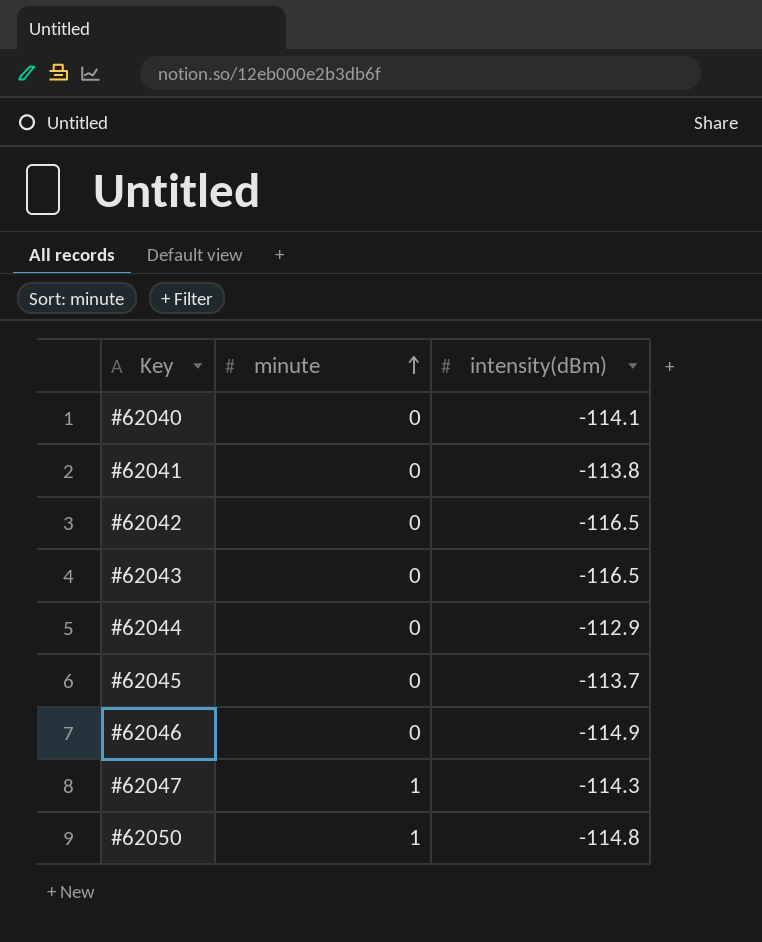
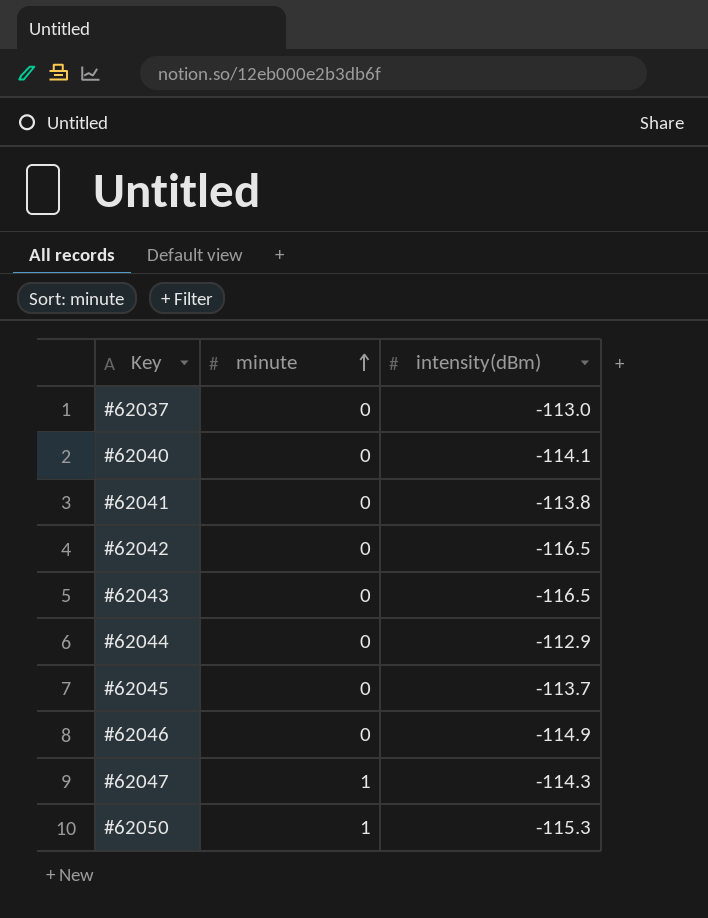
row #62037: none -> 0 | -113.0
#62050 | intensity(dBm): -114.8 -> -115.3

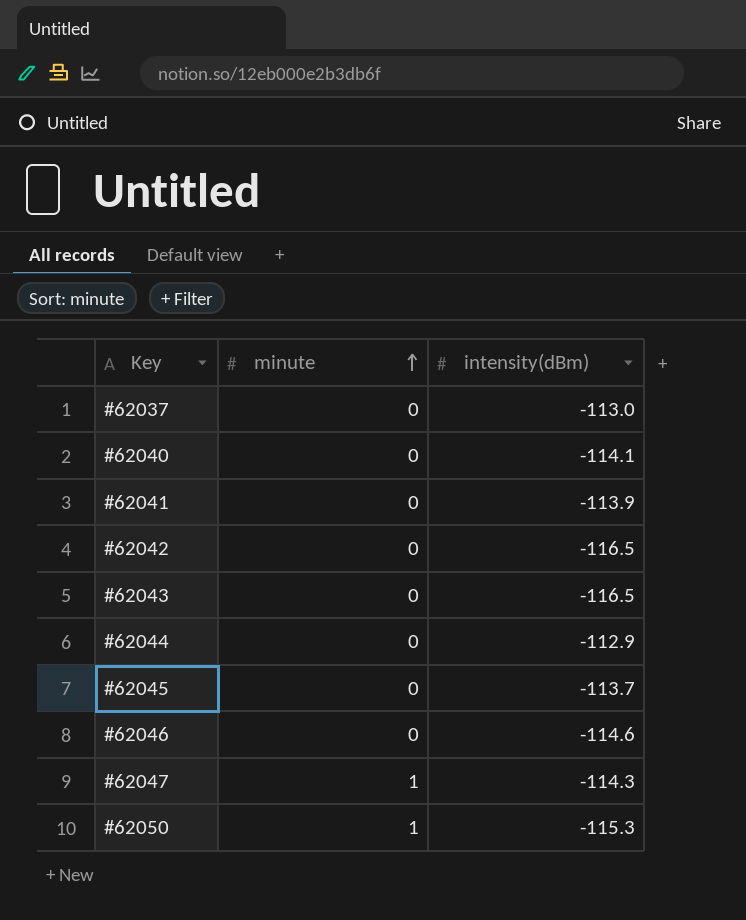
#62041 | intensity(dBm): -113.8 -> -113.9
#62046 | intensity(dBm): -114.9 -> -114.6

